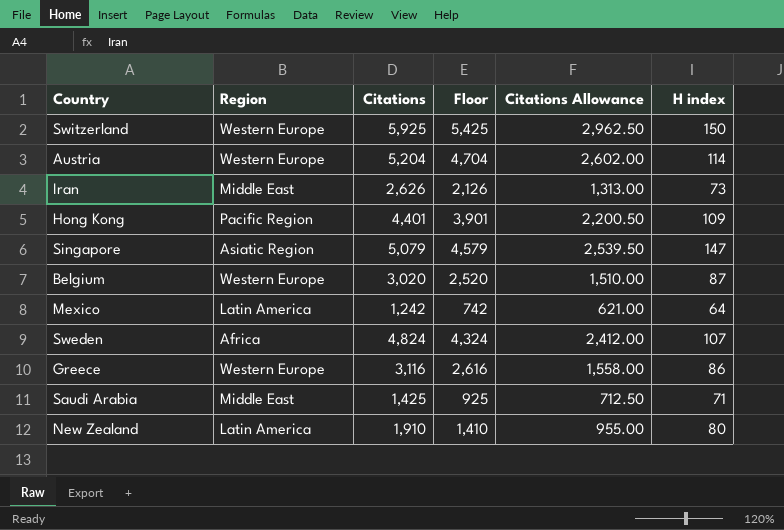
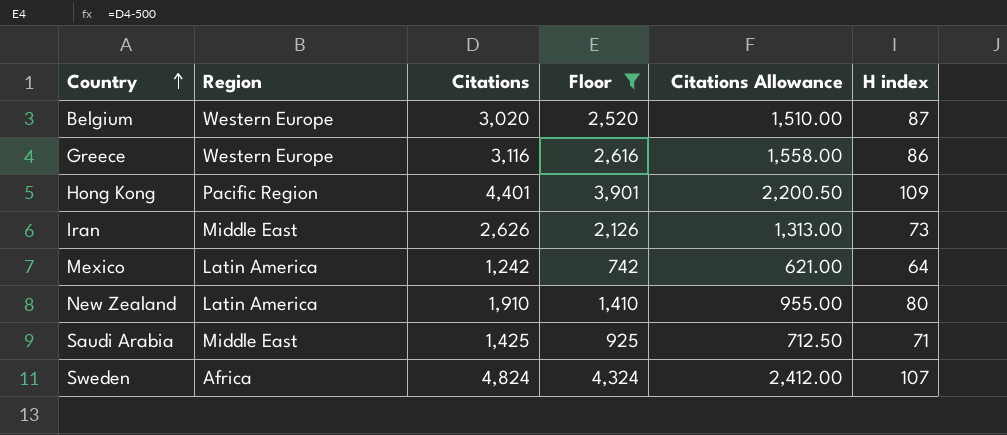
filter: none -> Floor <= 4,324
row order: none -> Country ascending

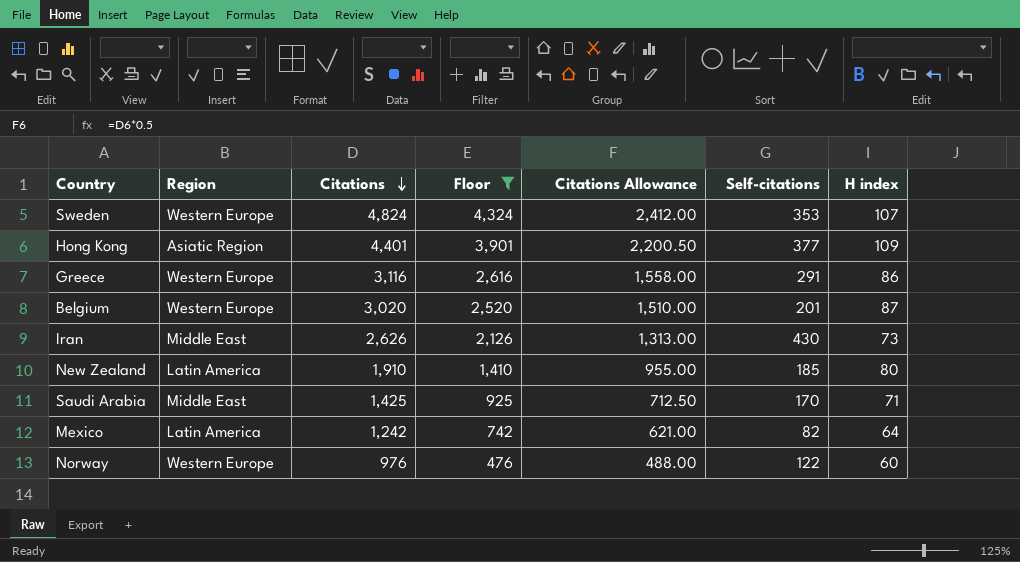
row order: Country ascending -> Citations descending
column Self-citations | position: none -> 6
Sweden | Region: Africa -> Western Europe
Hong Kong | Region: Pacific Region -> Asiatic Region
row Norway: none -> Western Europe | 976 | 476 | 488.00 | 122 | 60

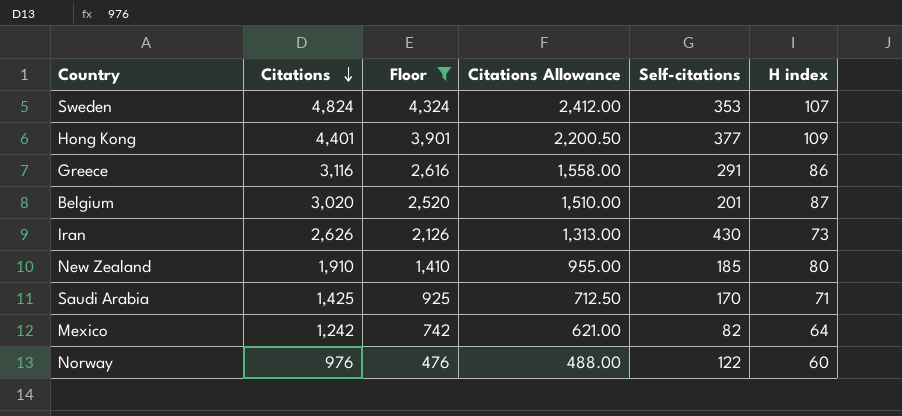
column Region | position: 2 -> none

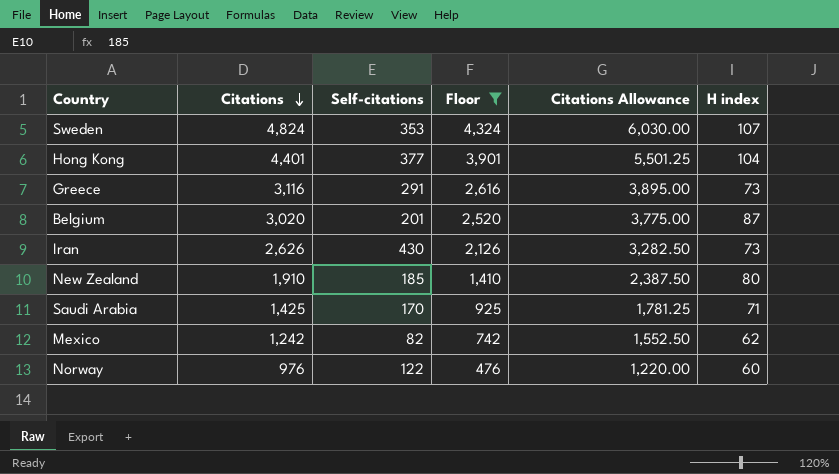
column Self-citations | position: 5 -> 3
column Citations Allowance | formula: [Citations] * 0.5 -> [Citations] * 1.25
Hong Kong | H index: 109 -> 104
Greece | H index: 86 -> 73
Mexico | H index: 64 -> 62

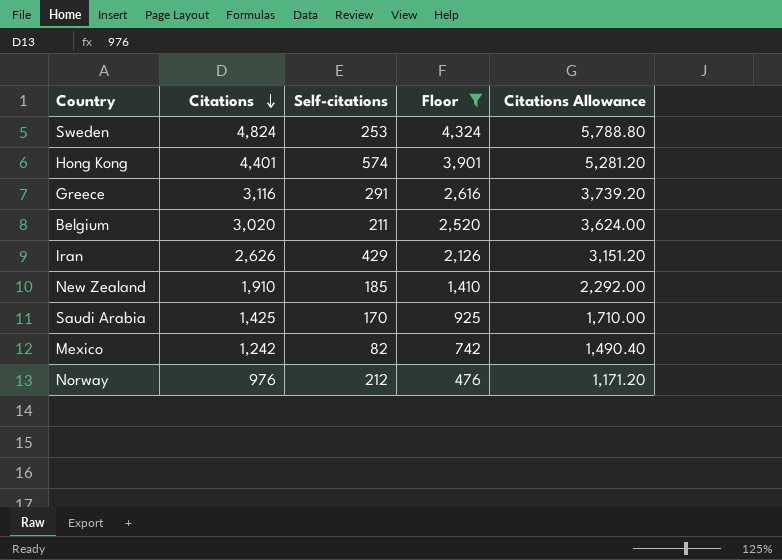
column H index | position: 6 -> none
column Citations Allowance | formula: [Citations] * 1.25 -> [Citations] * 1.2
Sweden | Self-citations: 353 -> 253
Hong Kong | Self-citations: 377 -> 574
Belgium | Self-citations: 201 -> 211
Iran | Self-citations: 430 -> 429
Norway | Self-citations: 122 -> 212

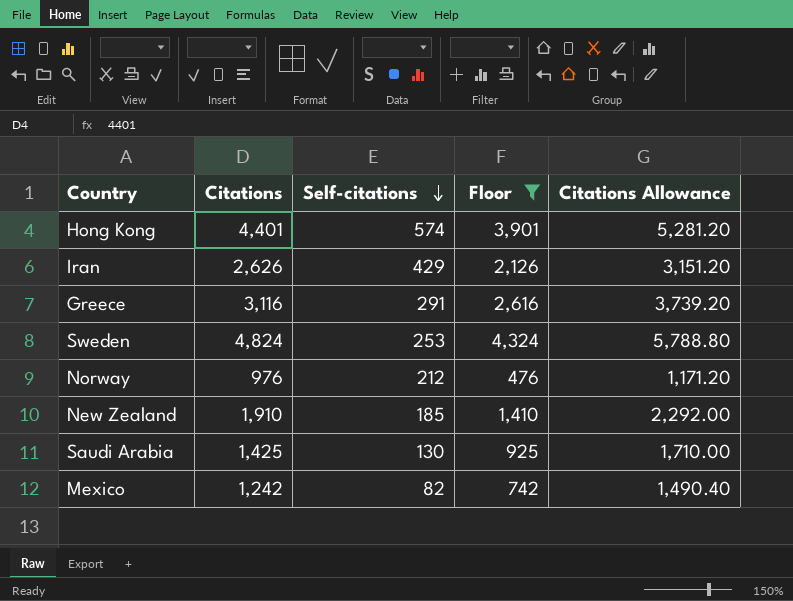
row order: Citations descending -> Self-citations descending
row Belgium: 3,020 | 211 | 2,520 | 3,624.00 -> none
Saudi Arabia | Self-citations: 170 -> 130

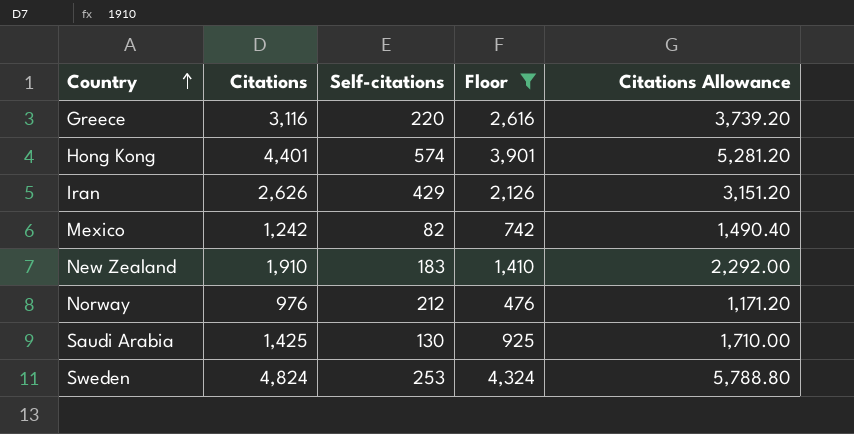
row order: Self-citations descending -> Country ascending
Greece | Self-citations: 291 -> 220
New Zealand | Self-citations: 185 -> 183

